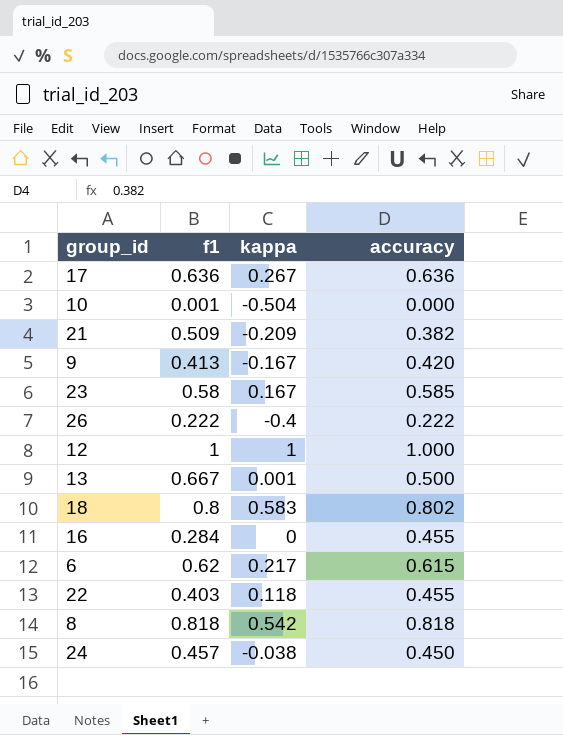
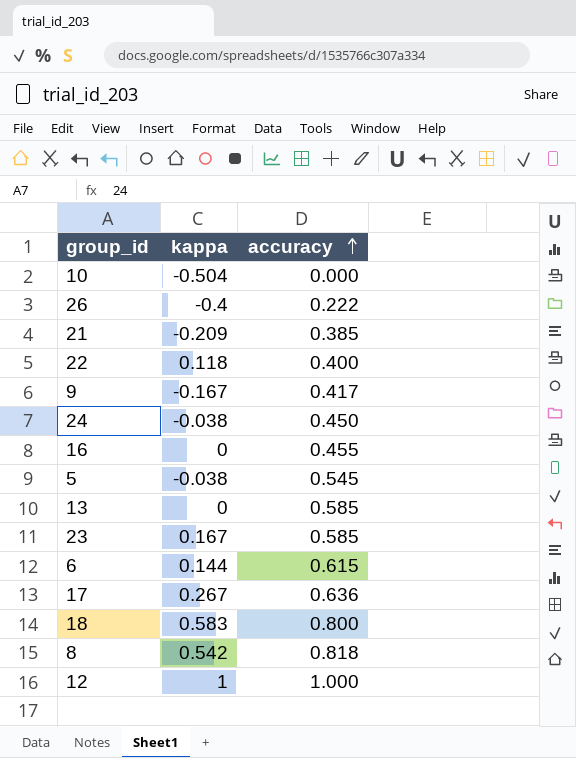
row order: none -> accuracy ascending
column f1 | position: 2 -> none
21 | accuracy: 0.382 -> 0.385
22 | accuracy: 0.455 -> 0.400
9 | accuracy: 0.420 -> 0.417
row 5: none -> -0.038 | 0.545
13 | kappa: 0.001 -> 0
13 | accuracy: 0.500 -> 0.585
6 | kappa: 0.217 -> 0.144
18 | accuracy: 0.802 -> 0.800

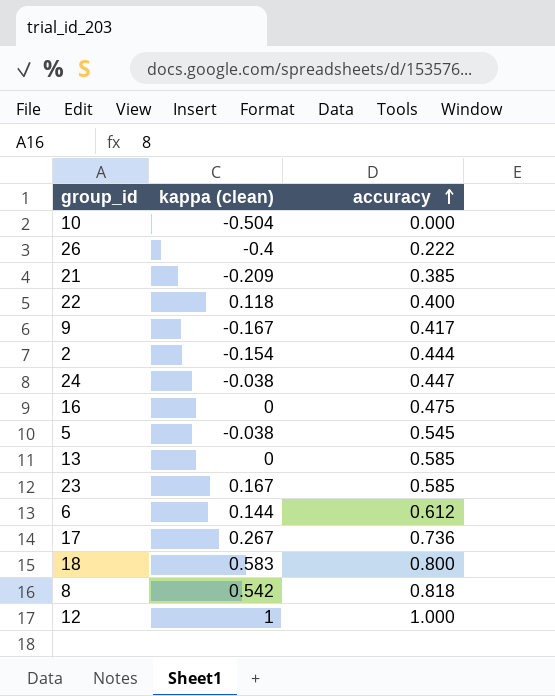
column name: kappa -> kappa (clean)
row 2: none -> -0.154 | 0.444
24 | accuracy: 0.450 -> 0.447
16 | accuracy: 0.455 -> 0.475
6 | accuracy: 0.615 -> 0.612
17 | accuracy: 0.636 -> 0.736

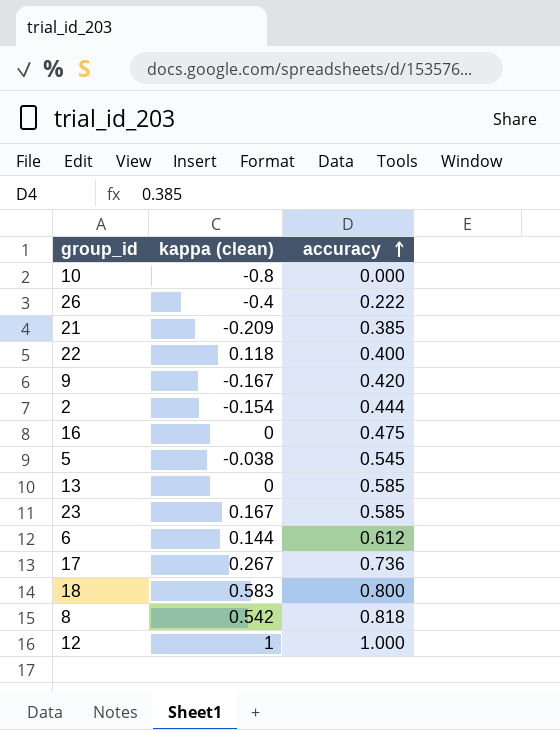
row 24: -0.038 | 0.447 -> none
10 | kappa (clean): -0.504 -> -0.8
9 | accuracy: 0.417 -> 0.420

